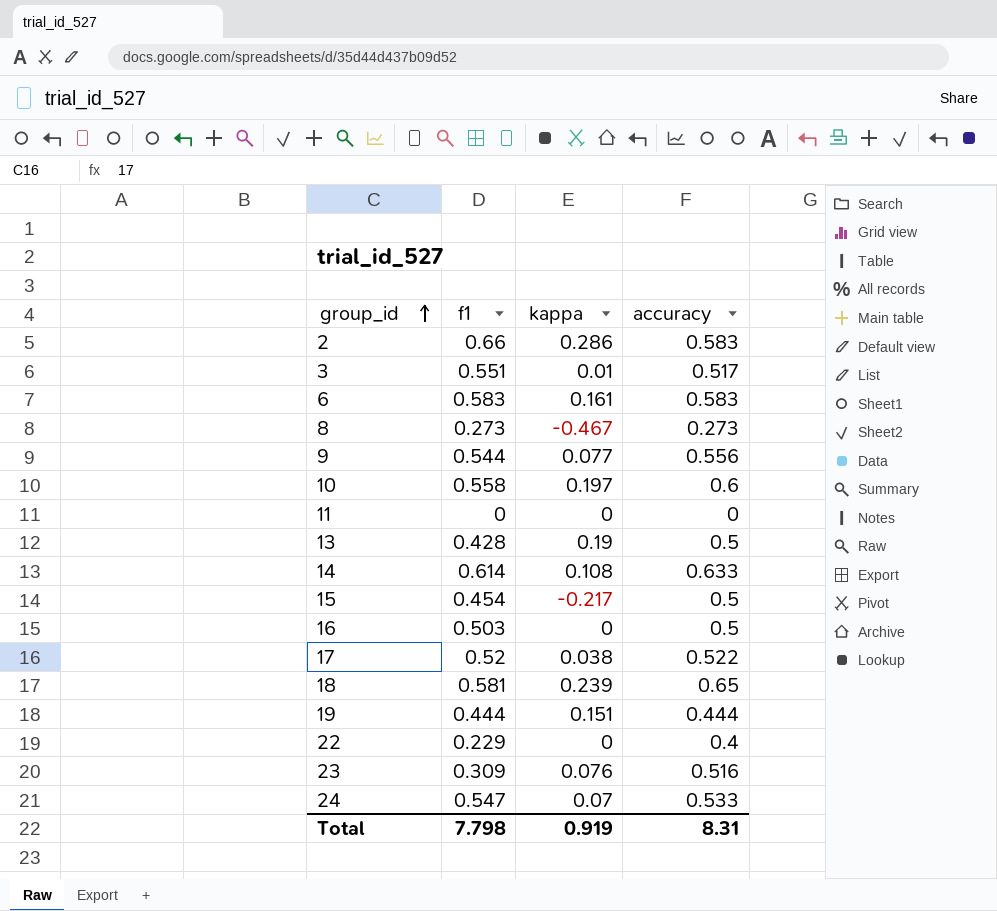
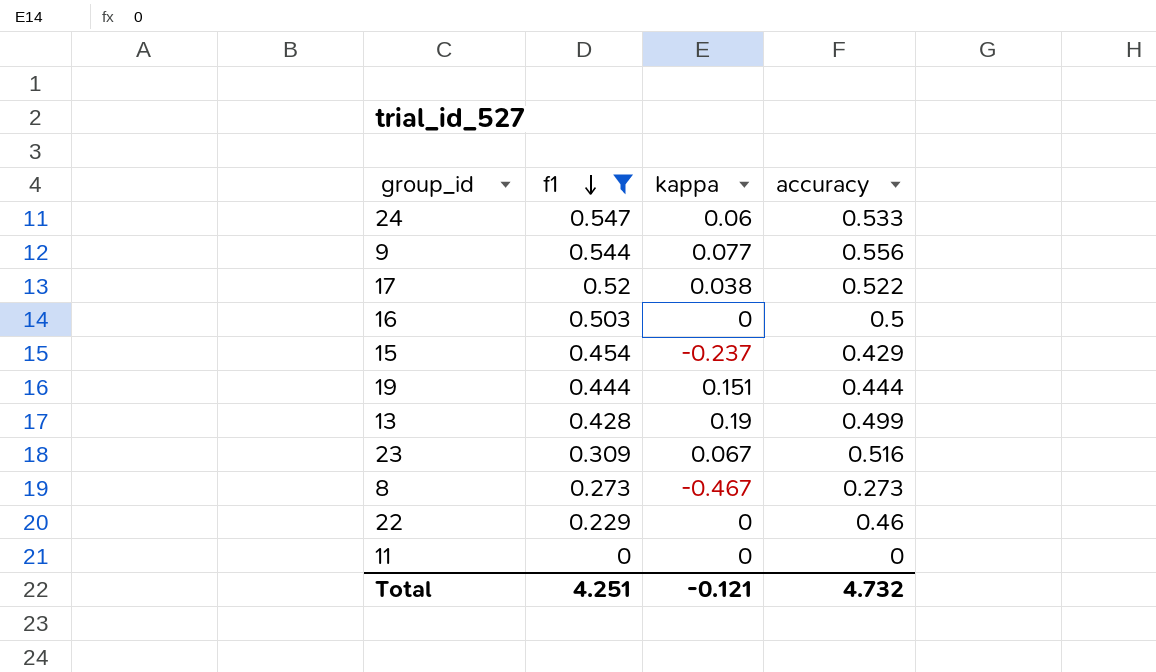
filter: none -> f1 <= 0.547
row order: group_id ascending -> f1 descending
24 | kappa: 0.07 -> 0.06
15 | kappa: -0.217 -> -0.237
15 | accuracy: 0.5 -> 0.429
13 | accuracy: 0.5 -> 0.499
23 | kappa: 0.076 -> 0.067
22 | accuracy: 0.4 -> 0.46
Total | f1: 7.798 -> 4.251
Total | kappa: 0.919 -> -0.121
Total | accuracy: 8.31 -> 4.732

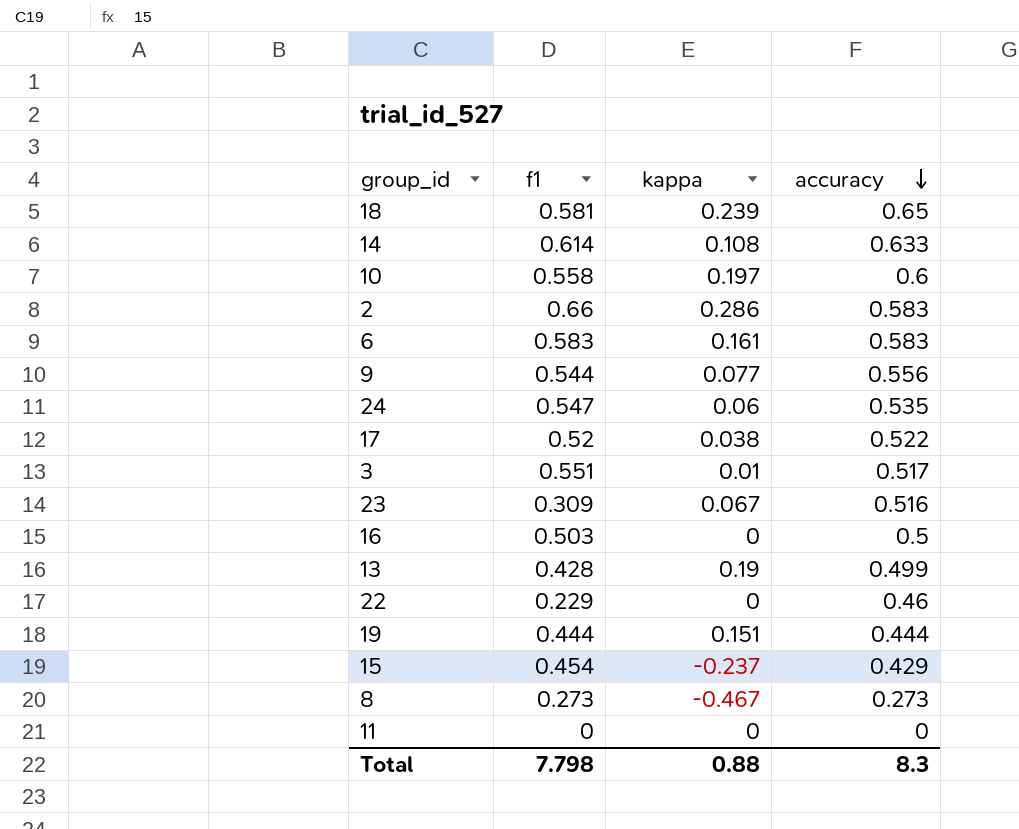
filter: f1 <= 0.547 -> none
row order: f1 descending -> accuracy descending
24 | accuracy: 0.533 -> 0.535
Total | f1: 4.251 -> 7.798
Total | kappa: -0.121 -> 0.88
Total | accuracy: 4.732 -> 8.3

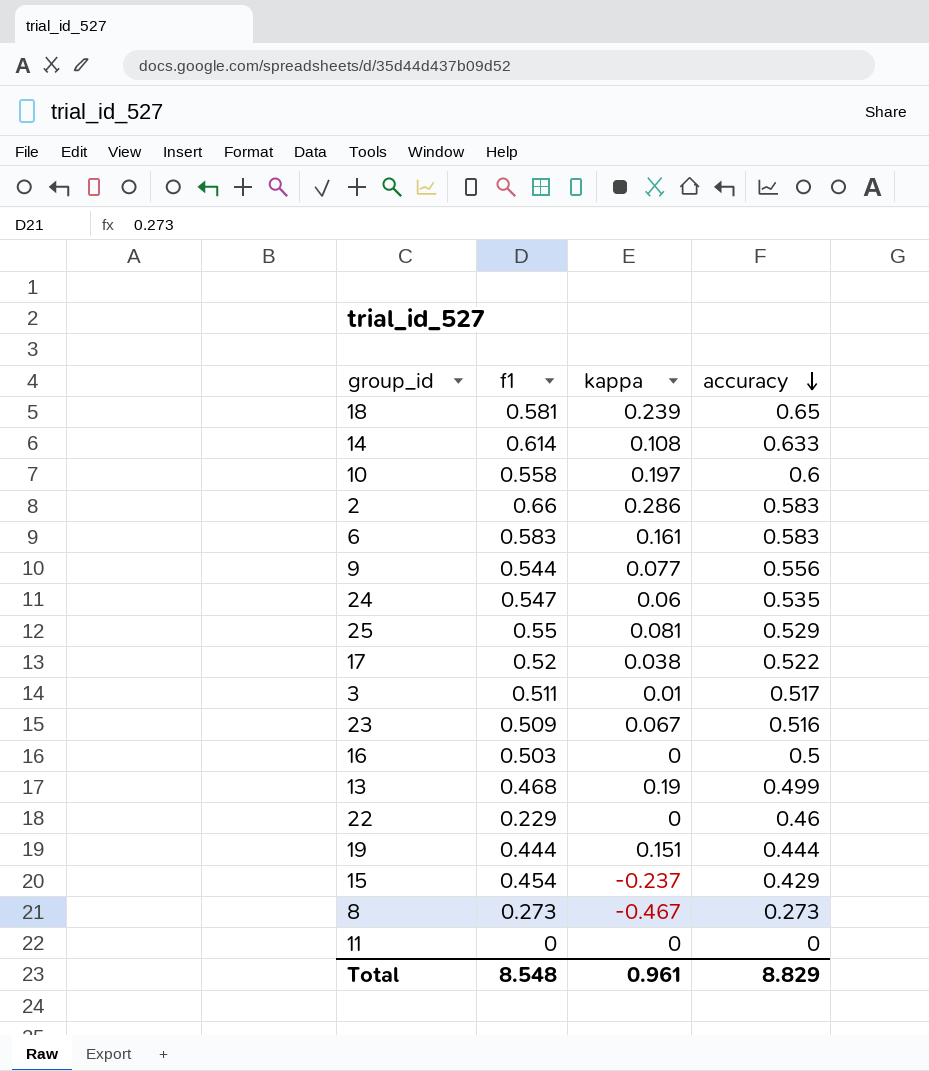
row 25: none -> 0.55 | 0.081 | 0.529
3 | f1: 0.551 -> 0.511
23 | f1: 0.309 -> 0.509
13 | f1: 0.428 -> 0.468
Total | f1: 7.798 -> 8.548
Total | kappa: 0.88 -> 0.961
Total | accuracy: 8.3 -> 8.829

